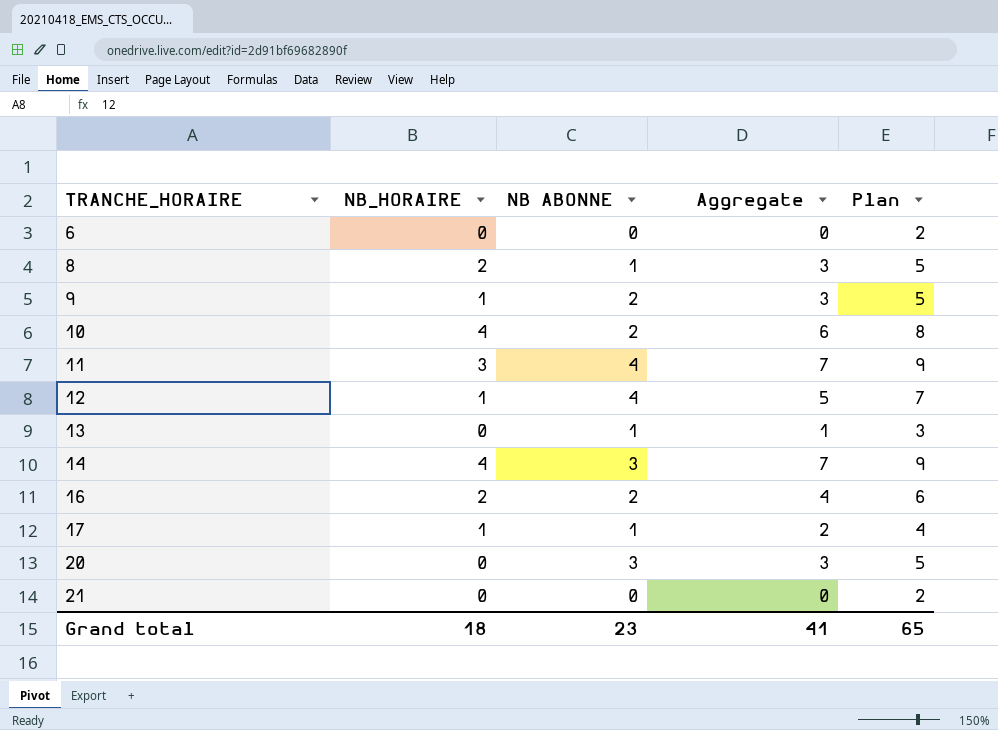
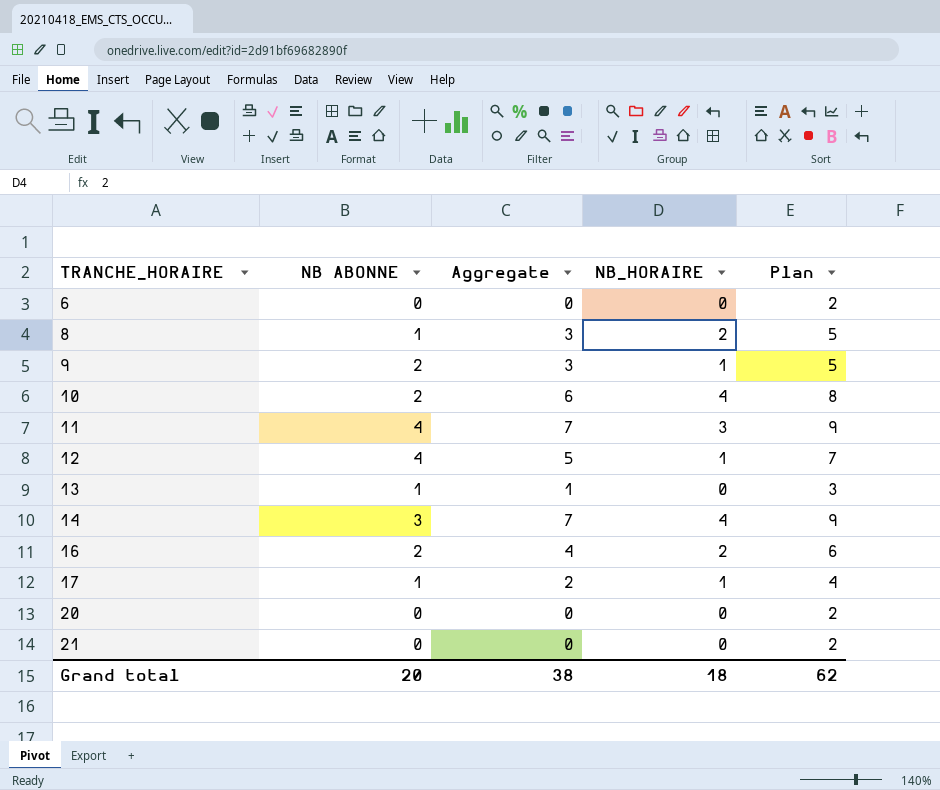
column NB_HORAIRE | position: 2 -> 4
20 | NB ABONNE: 3 -> 0
20 | Aggregate: 3 -> 0
20 | Plan: 5 -> 2
Grand total | NB ABONNE: 23 -> 20
Grand total | Aggregate: 41 -> 38
Grand total | Plan: 65 -> 62

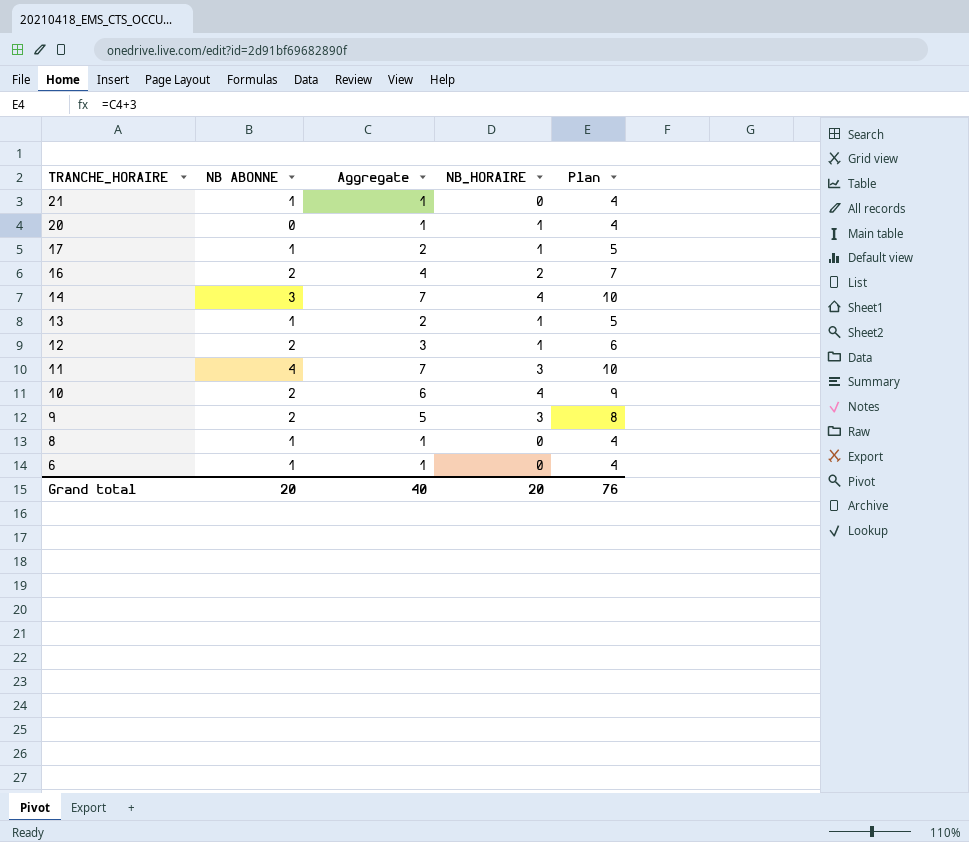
row order: TRANCHE_HORAIRE ascending -> TRANCHE_HORAIRE descending
column Plan | formula: [Aggregate] + 2 -> [Aggregate] + 3
21 | NB ABONNE: 0 -> 1
21 | Aggregate: 0 -> 1
20 | Aggregate: 0 -> 1
20 | NB_HORAIRE: 0 -> 1
13 | Aggregate: 1 -> 2
13 | NB_HORAIRE: 0 -> 1
12 | NB ABONNE: 4 -> 2
12 | Aggregate: 5 -> 3
9 | Aggregate: 3 -> 5
9 | NB_HORAIRE: 1 -> 3
8 | Aggregate: 3 -> 1
8 | NB_HORAIRE: 2 -> 0
6 | NB ABONNE: 0 -> 1
6 | Aggregate: 0 -> 1
Grand total | Aggregate: 38 -> 40
Grand total | NB_HORAIRE: 18 -> 20
Grand total | Plan: 62 -> 76

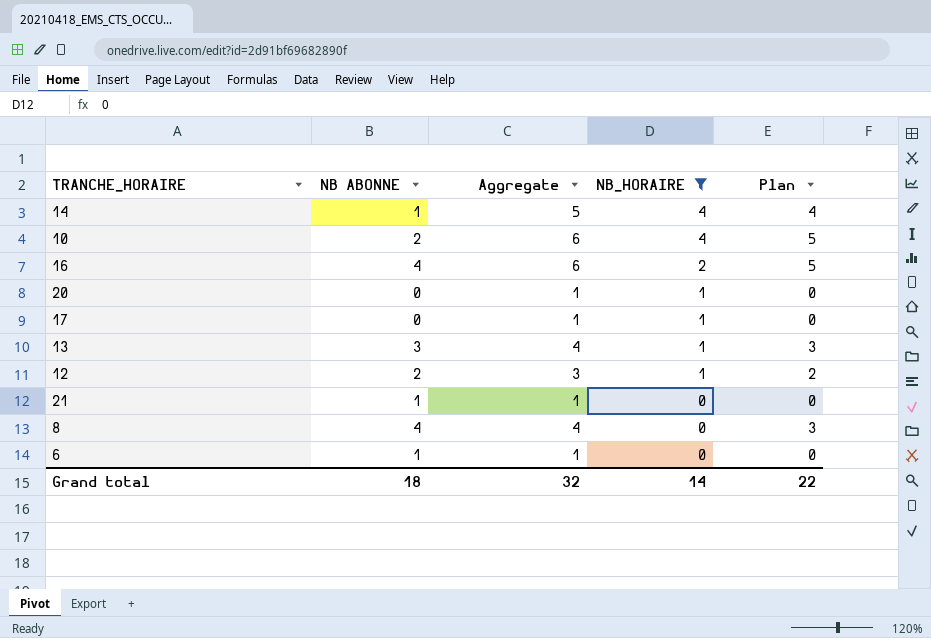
filter: none -> NB_HORAIRE != 3
row order: TRANCHE_HORAIRE descending -> NB_HORAIRE descending
column Plan | formula: [Aggregate] + 3 -> [Aggregate] - 1
14 | NB ABONNE: 3 -> 1
14 | Aggregate: 7 -> 5
16 | NB ABONNE: 2 -> 4
16 | Aggregate: 4 -> 6
17 | NB ABONNE: 1 -> 0
17 | Aggregate: 2 -> 1
13 | NB ABONNE: 1 -> 3
13 | Aggregate: 2 -> 4
8 | NB ABONNE: 1 -> 4
8 | Aggregate: 1 -> 4
Grand total | NB ABONNE: 20 -> 18
Grand total | Aggregate: 40 -> 32
Grand total | NB_HORAIRE: 20 -> 14
Grand total | Plan: 76 -> 22

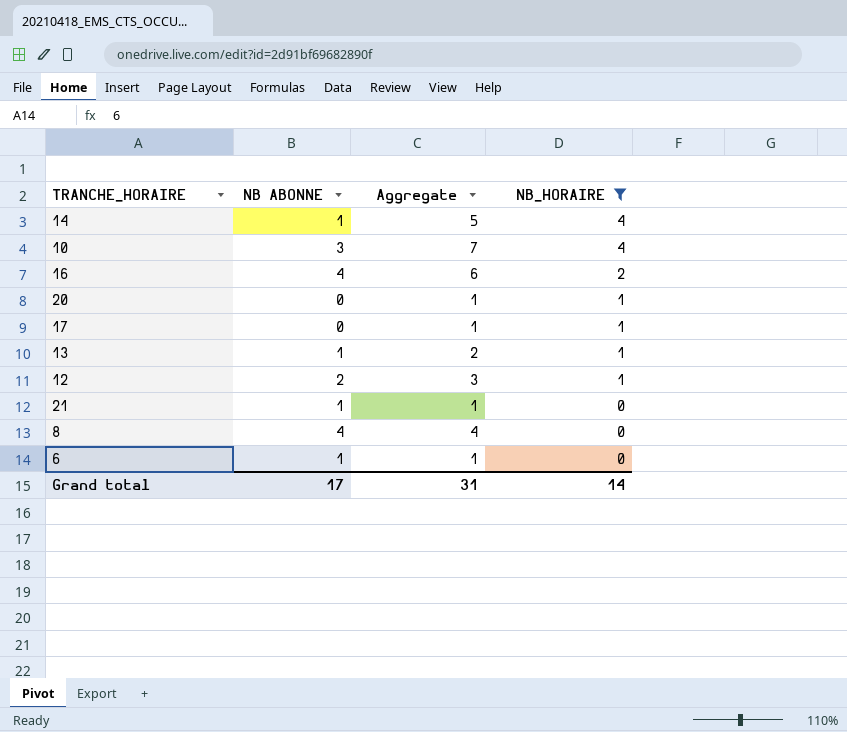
column Plan | formula: [Aggregate] - 1 -> none
10 | NB ABONNE: 2 -> 3
10 | Aggregate: 6 -> 7
13 | NB ABONNE: 3 -> 1
13 | Aggregate: 4 -> 2
Grand total | NB ABONNE: 18 -> 17
Grand total | Aggregate: 32 -> 31

